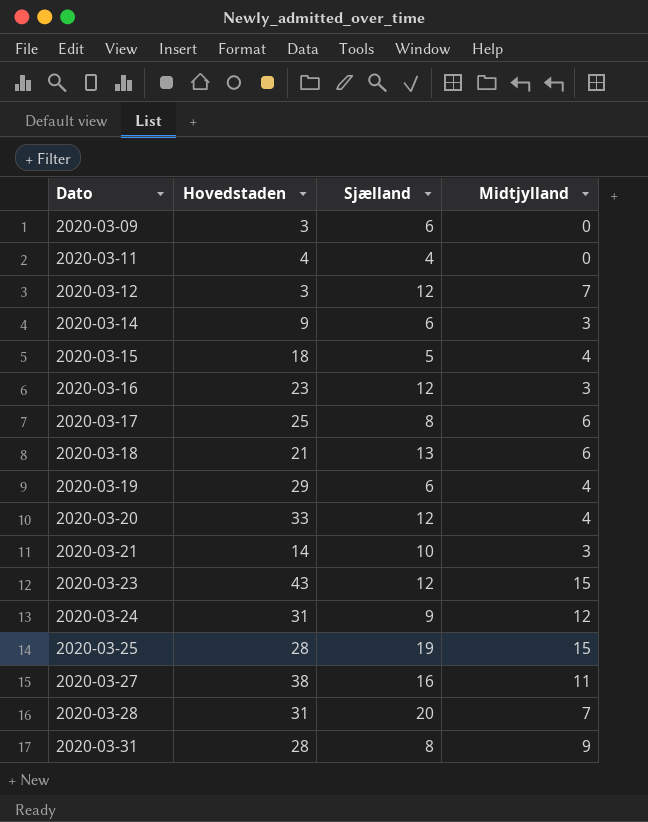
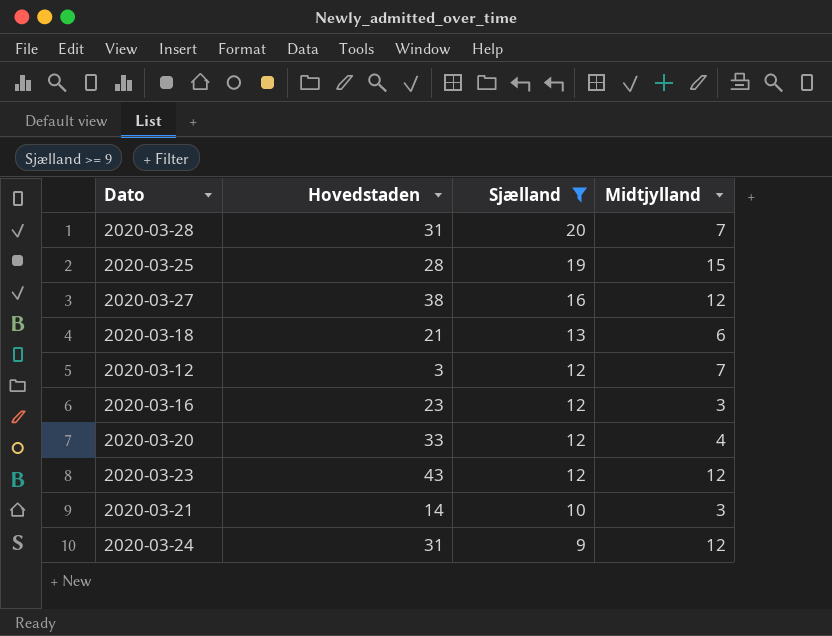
filter: none -> Sjælland >= 9
row order: Dato ascending -> Sjælland descending
2020-03-27 | Midtjylland: 11 -> 12
2020-03-23 | Midtjylland: 15 -> 12

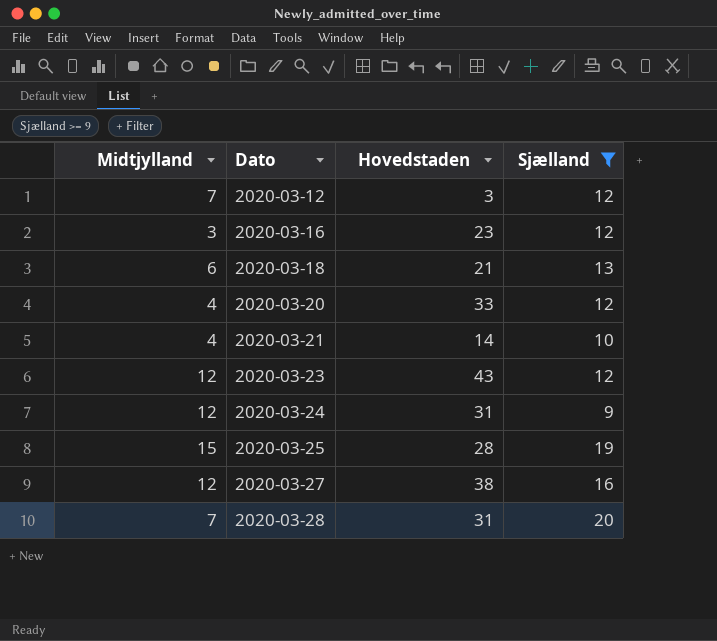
row order: Sjælland descending -> Dato ascending
column Midtjylland | position: 4 -> 1
2020-03-21 | Midtjylland: 3 -> 4

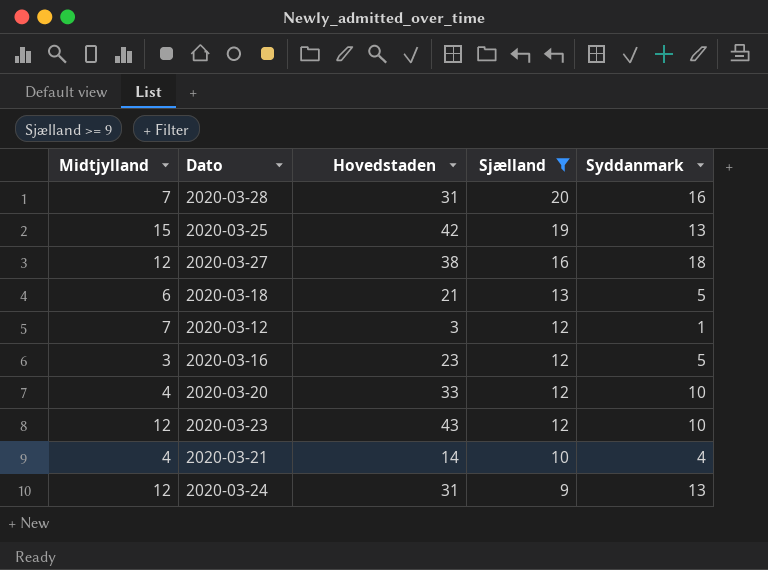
row order: Dato ascending -> Sjælland descending
column Syddanmark | position: none -> 5
2020-03-25 | Hovedstaden: 28 -> 42

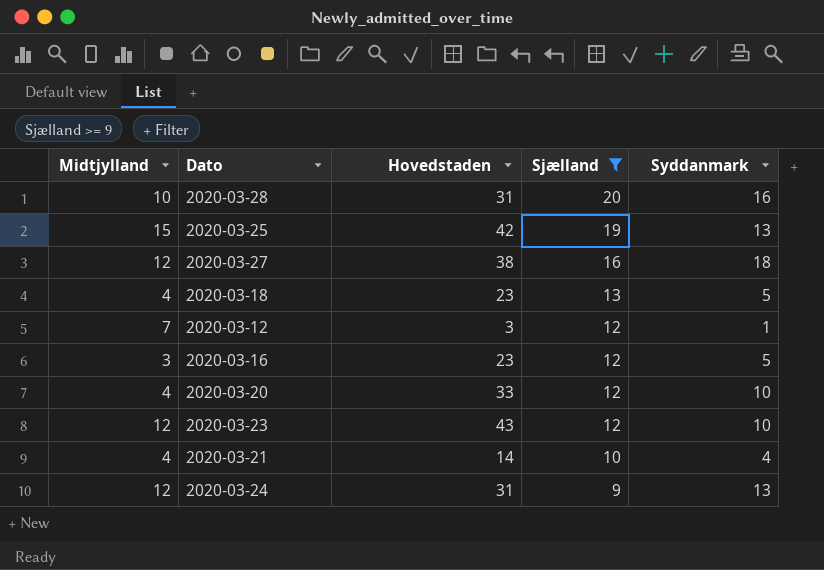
2020-03-28 | Midtjylland: 7 -> 10
2020-03-18 | Midtjylland: 6 -> 4
2020-03-18 | Hovedstaden: 21 -> 23

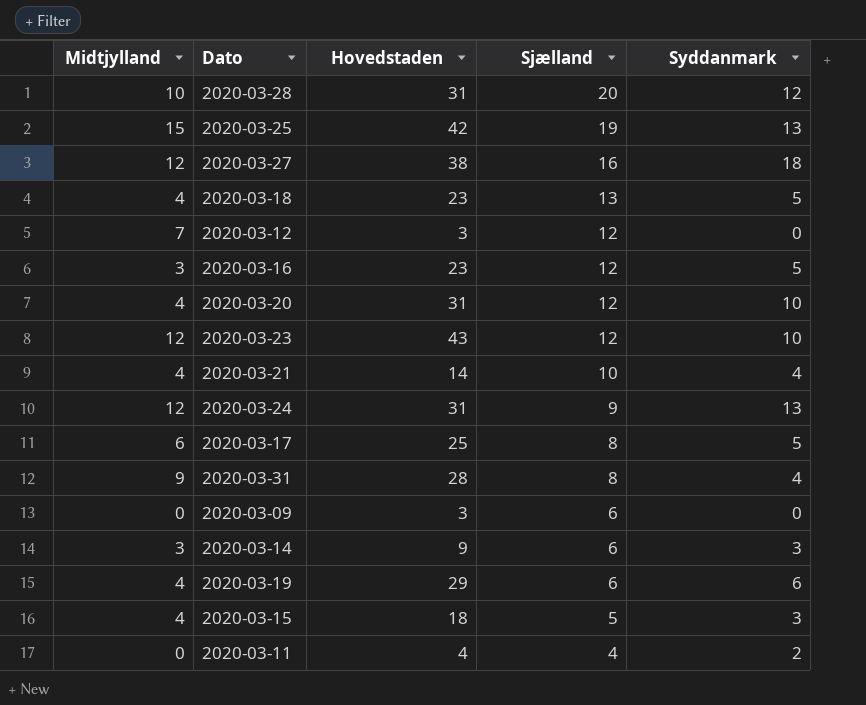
filter: Sjælland >= 9 -> none
2020-03-28 | Syddanmark: 16 -> 12
2020-03-12 | Syddanmark: 1 -> 0
2020-03-20 | Hovedstaden: 33 -> 31

